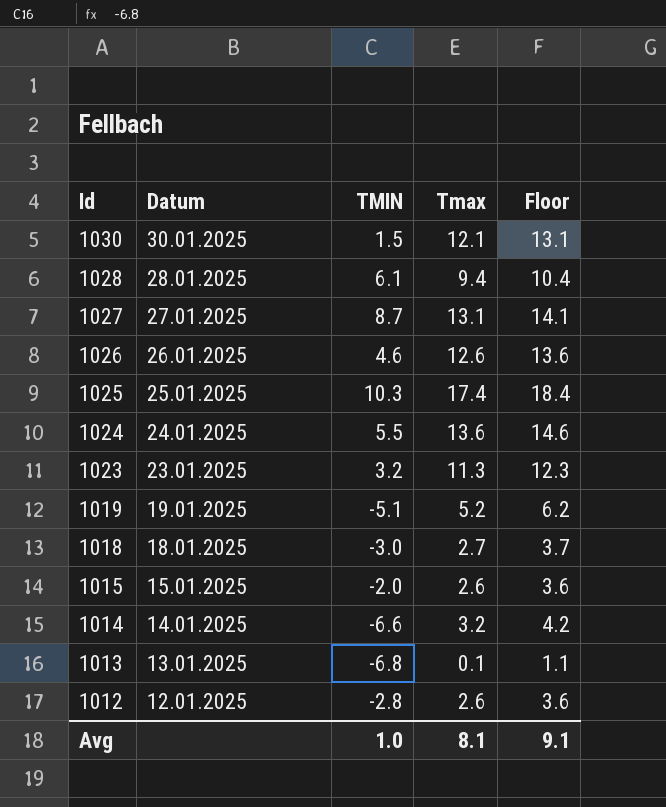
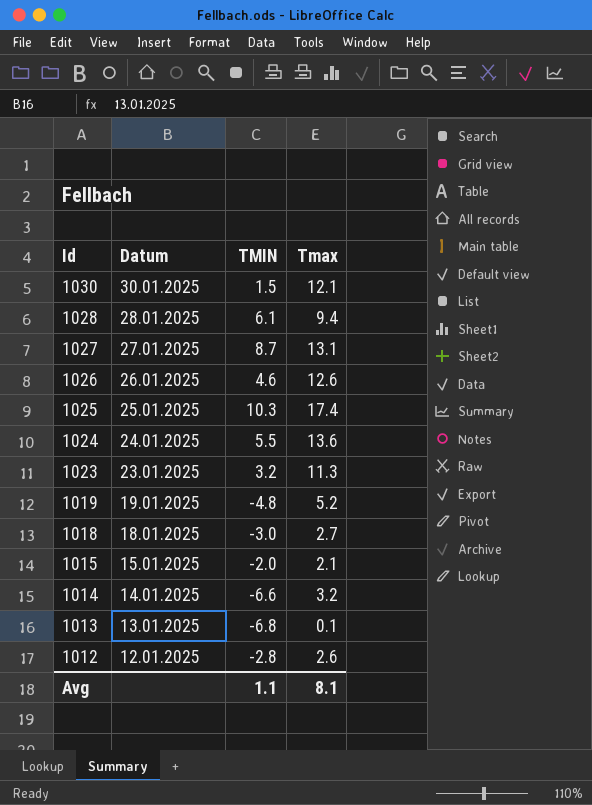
column Floor | formula: [Tmax] + 1 -> none
1019 | TMIN: -5.1 -> -4.8
1015 | Tmax: 2.6 -> 2.1
Avg | TMIN: 1.0 -> 1.1

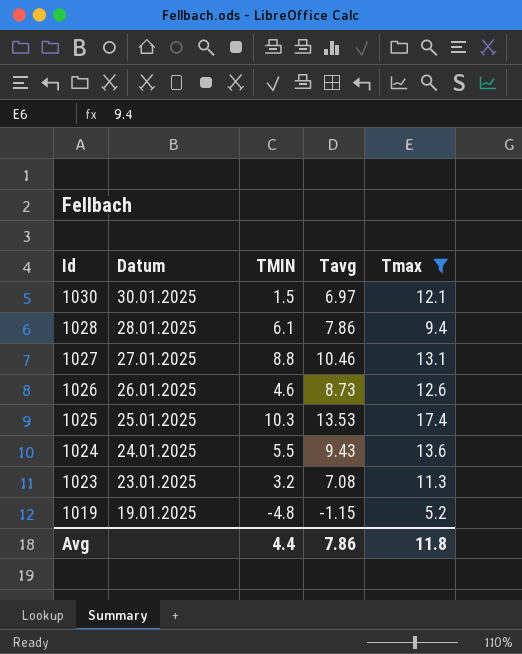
filter: none -> Tmax >= 5.2
column Tavg | position: none -> 4
1027 | TMIN: 8.7 -> 8.8
Avg | TMIN: 1.1 -> 4.4
Avg | Tmax: 8.1 -> 11.8

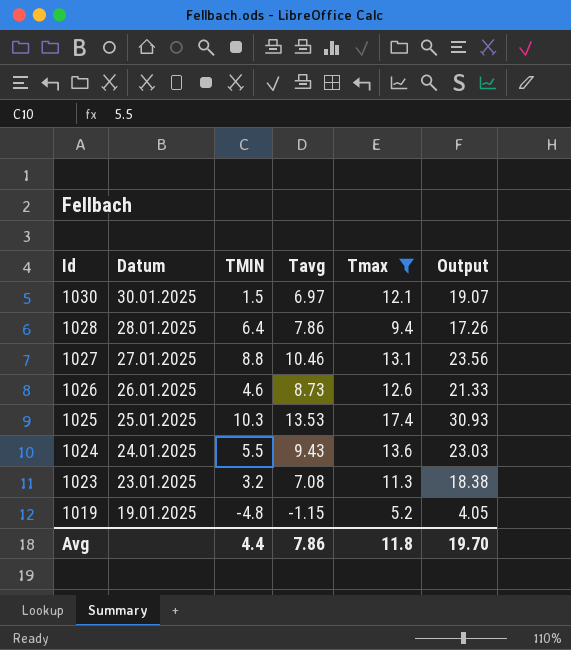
column Output | formula: none -> [Tavg] + [Tmax]
1028 | TMIN: 6.1 -> 6.4

